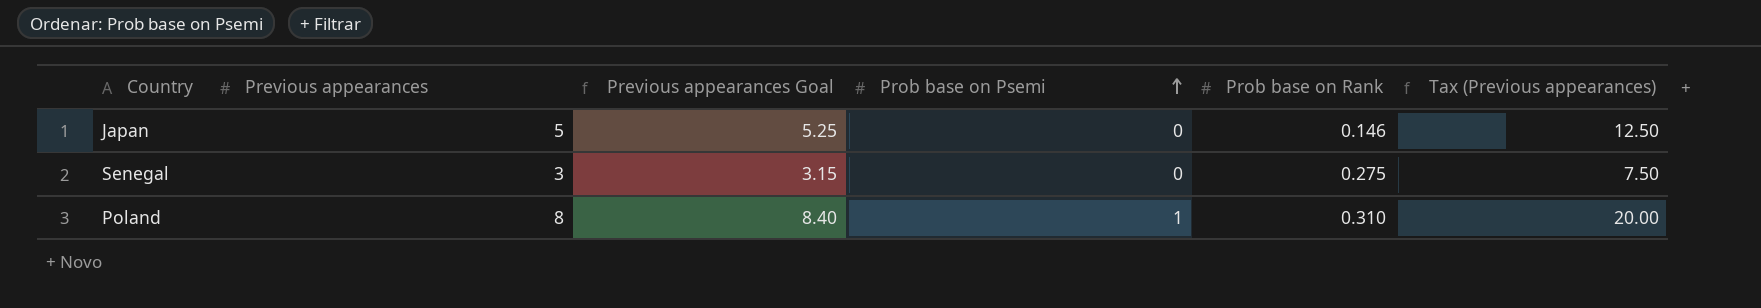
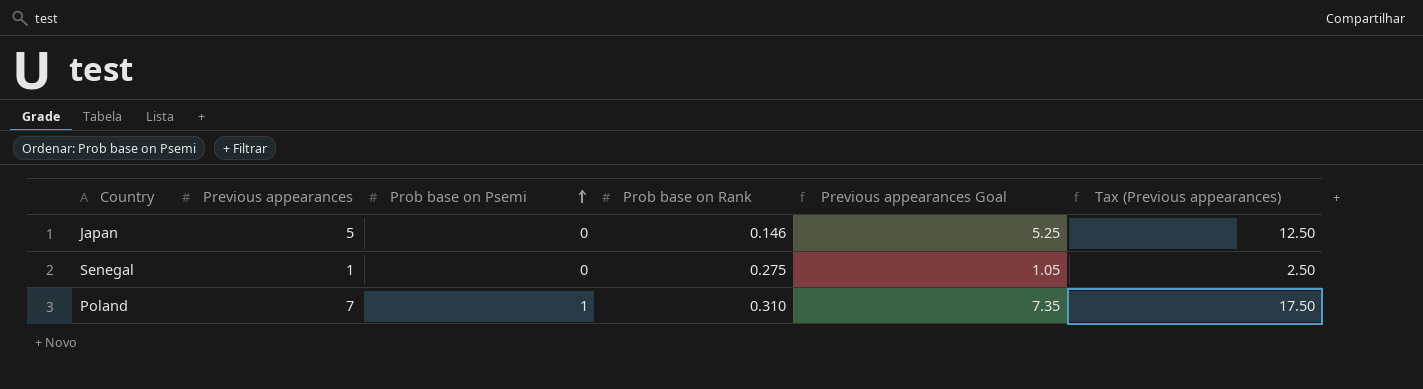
column Previous appearances Goal | position: 3 -> 5
Senegal | Previous appearances: 3 -> 1
Senegal | Previous appearances Goal: 3.15 -> 1.05
Senegal | Tax (Previous appearances): 7.50 -> 2.50
Poland | Previous appearances: 8 -> 7
Poland | Previous appearances Goal: 8.40 -> 7.35
Poland | Tax (Previous appearances): 20.00 -> 17.50

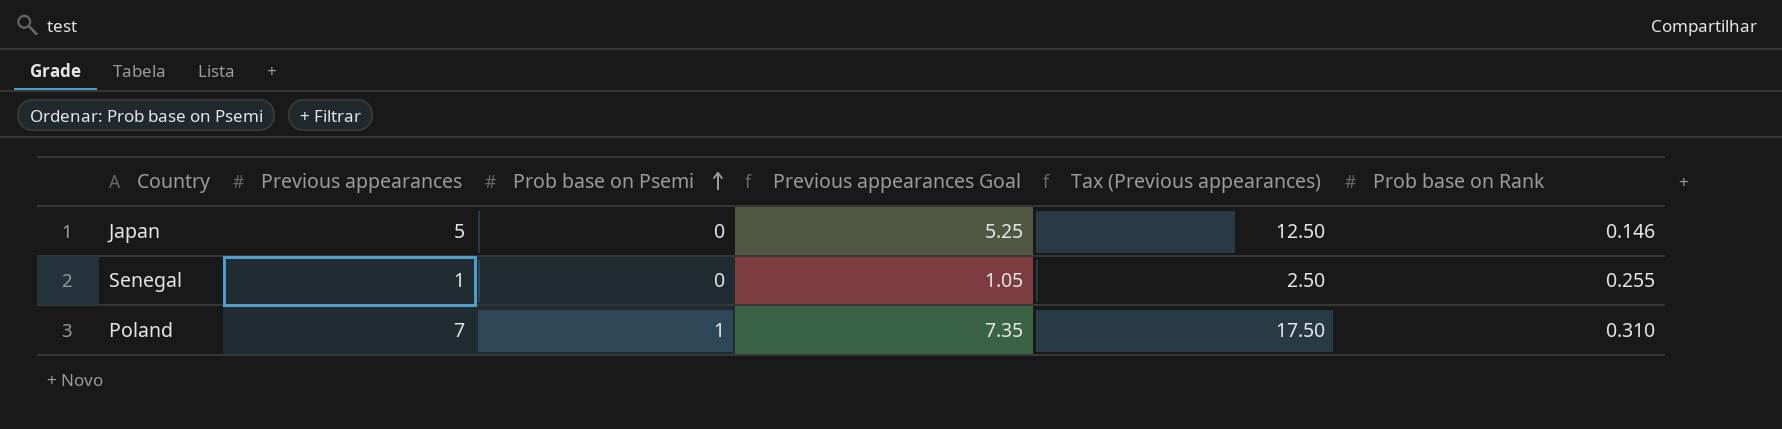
column Prob base on Rank | position: 4 -> 6
Senegal | Prob base on Rank: 0.275 -> 0.255

